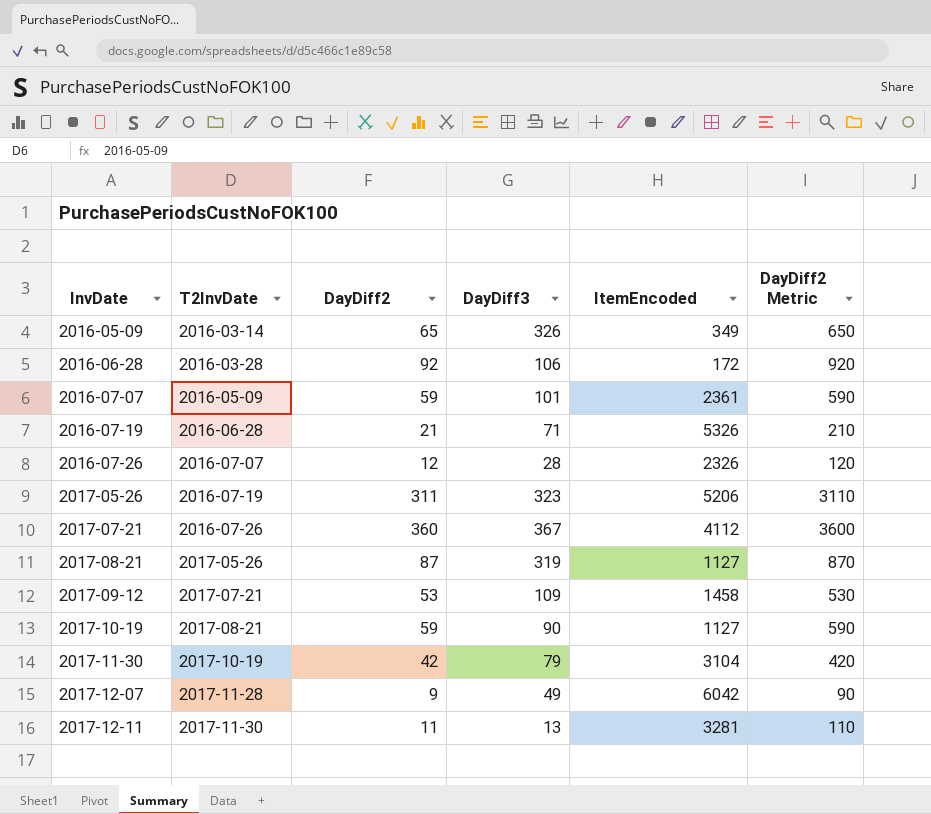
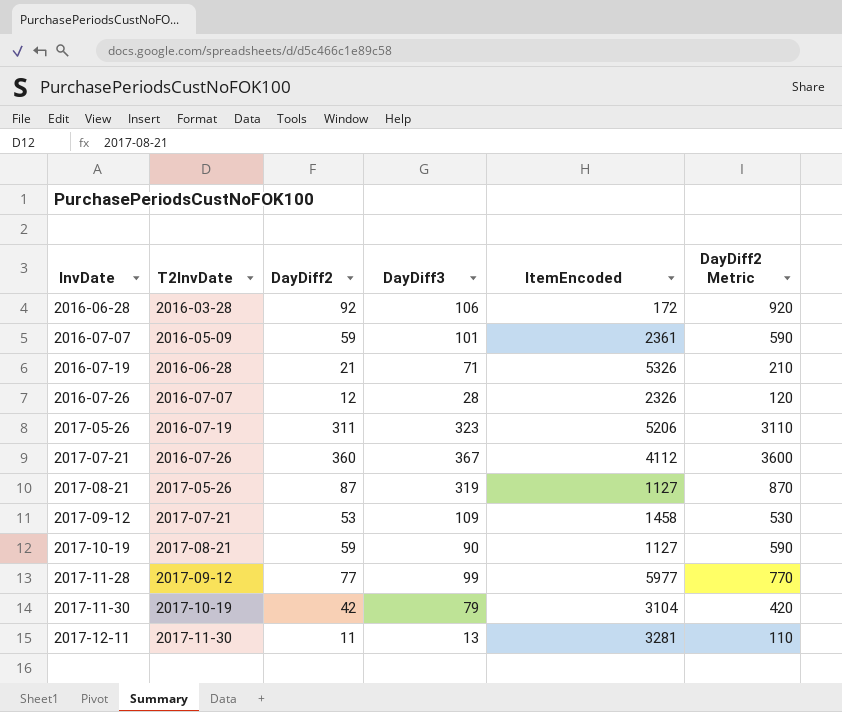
row 2016-05-09: 2016-03-14 | 65 | 326 | 349 | 650 -> none
row 2017-12-07: 2017-11-28 | 9 | 49 | 6042 | 90 -> none
row 2017-11-28: none -> 2017-09-12 | 77 | 99 | 5977 | 770

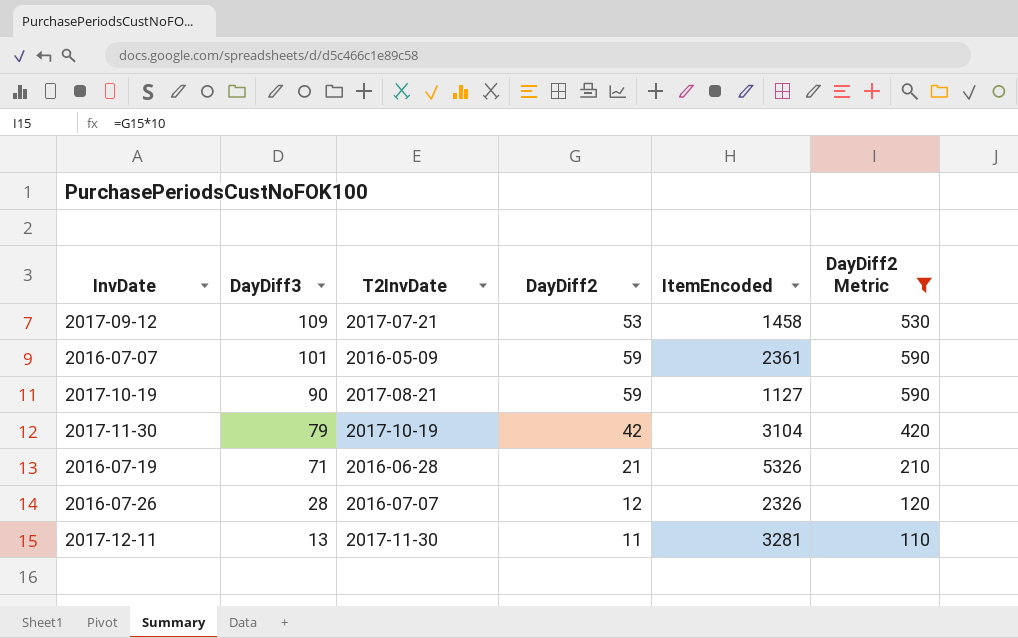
filter: none -> DayDiff2 Metric <= 590
row order: InvDate ascending -> DayDiff3 descending
column DayDiff3 | position: 4 -> 2

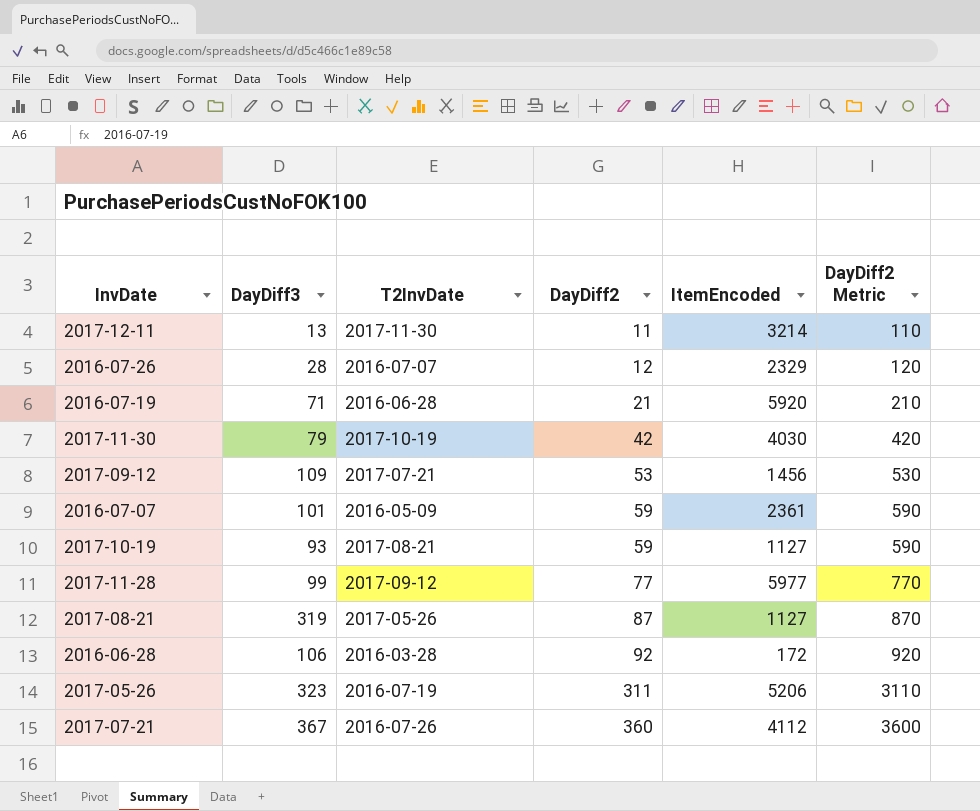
filter: DayDiff2 Metric <= 590 -> none
row order: DayDiff3 descending -> DayDiff2 ascending
2017-12-11 | ItemEncoded: 3281 -> 3214
2016-07-26 | ItemEncoded: 2326 -> 2329
2016-07-19 | ItemEncoded: 5326 -> 5920
2017-11-30 | ItemEncoded: 3104 -> 4030
2017-09-12 | ItemEncoded: 1458 -> 1456
2017-10-19 | DayDiff3: 90 -> 93

